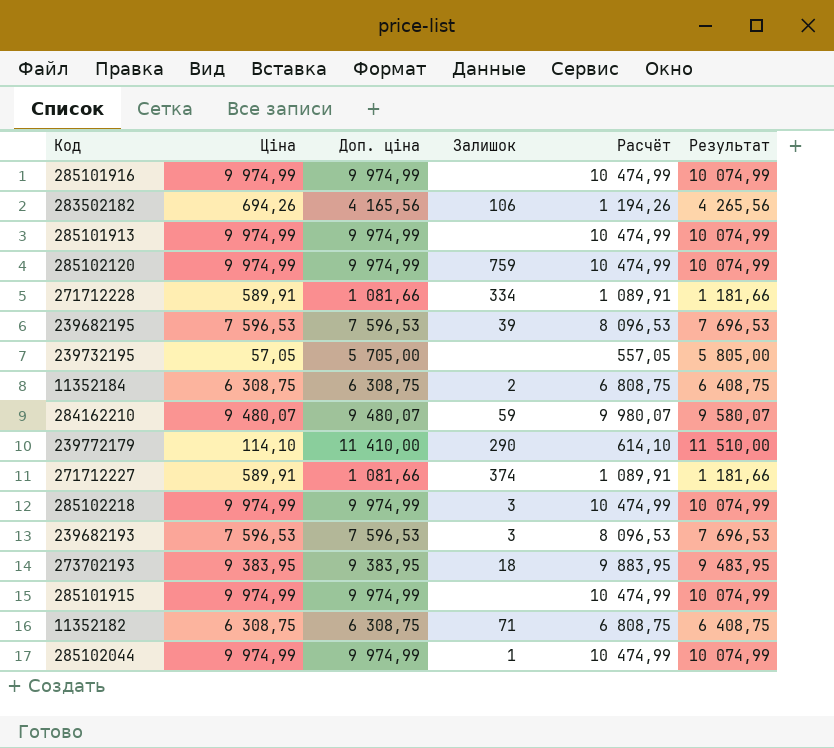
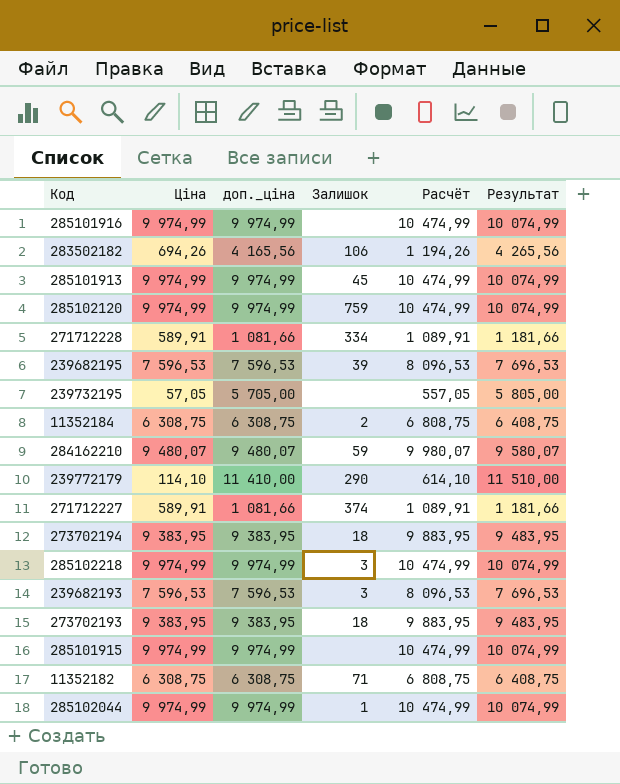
column name: Доп. ціна -> доп._ціна
285101913 | Залишок: none -> 45
row 273702194: none -> 9 383,95 | 9 383,95 | 18 | 9 883,95 | 9 483,95

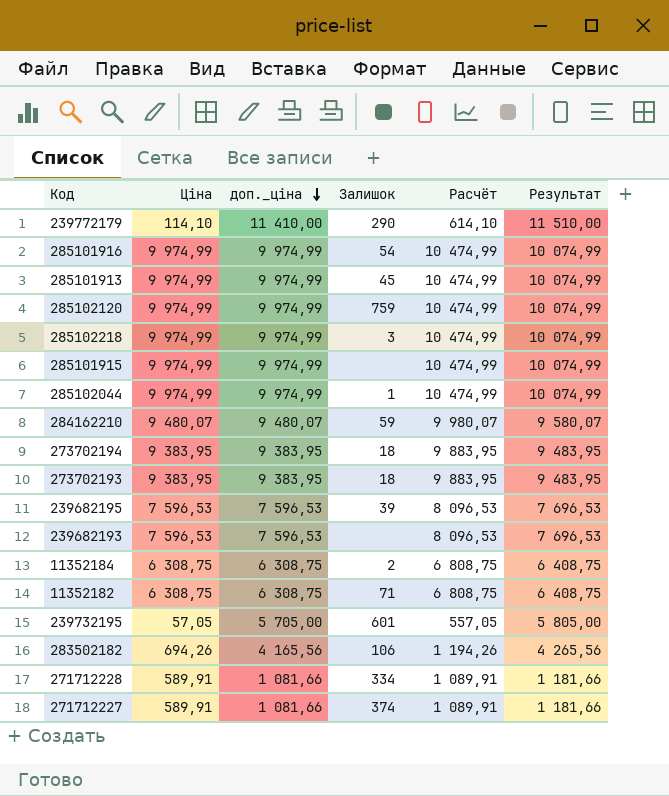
row order: none -> доп._ціна descending
285101916 | Залишок: none -> 54
239682193 | Залишок: 3 -> none
239732195 | Залишок: none -> 601

